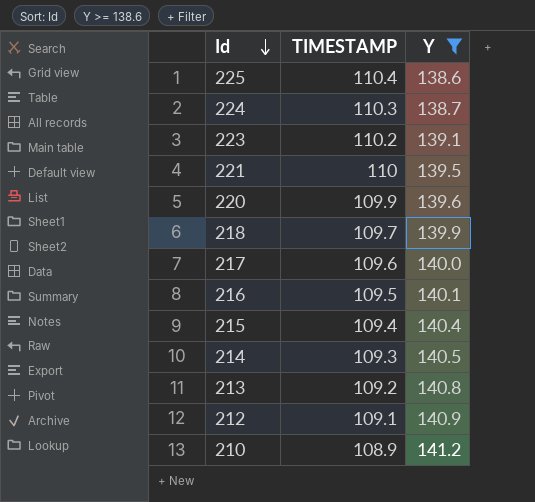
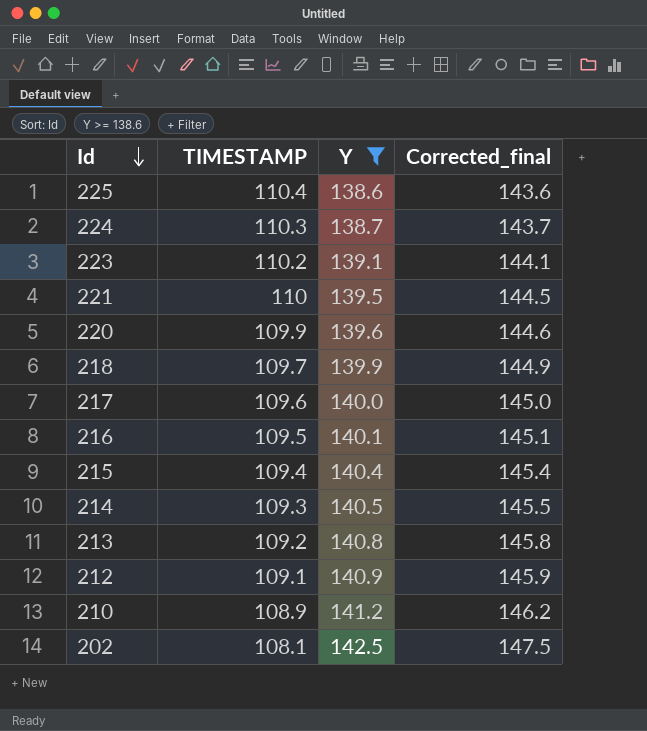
column Corrected_final | formula: none -> [Y] + 5
row 202: none -> 108.1 | 142.5 | 147.5

